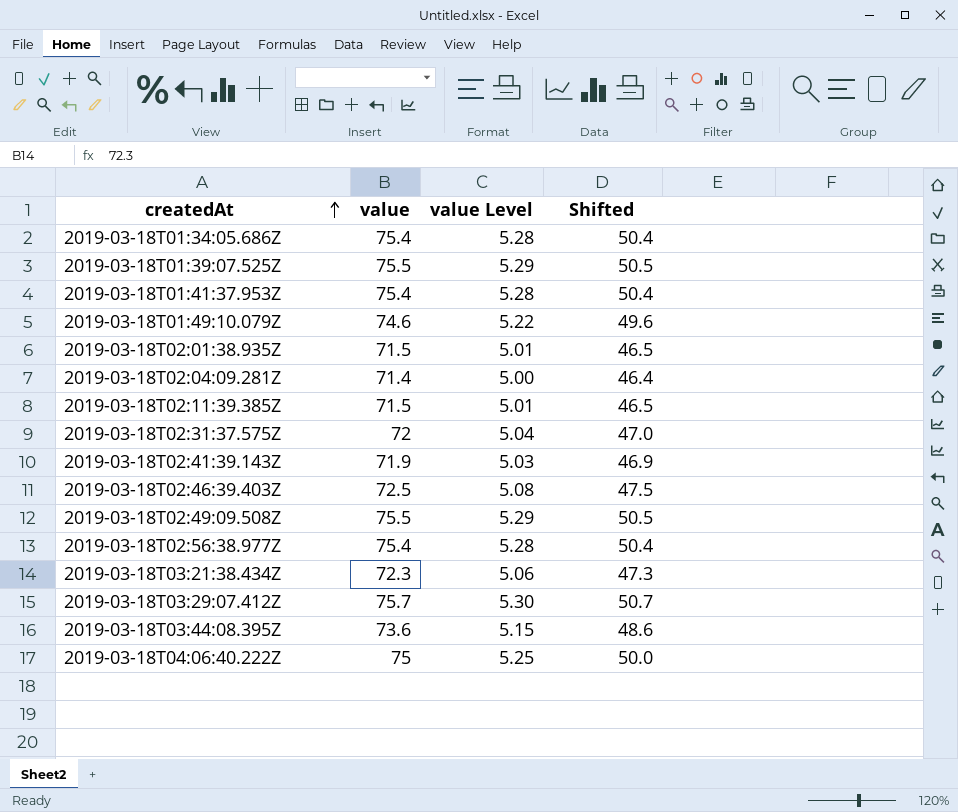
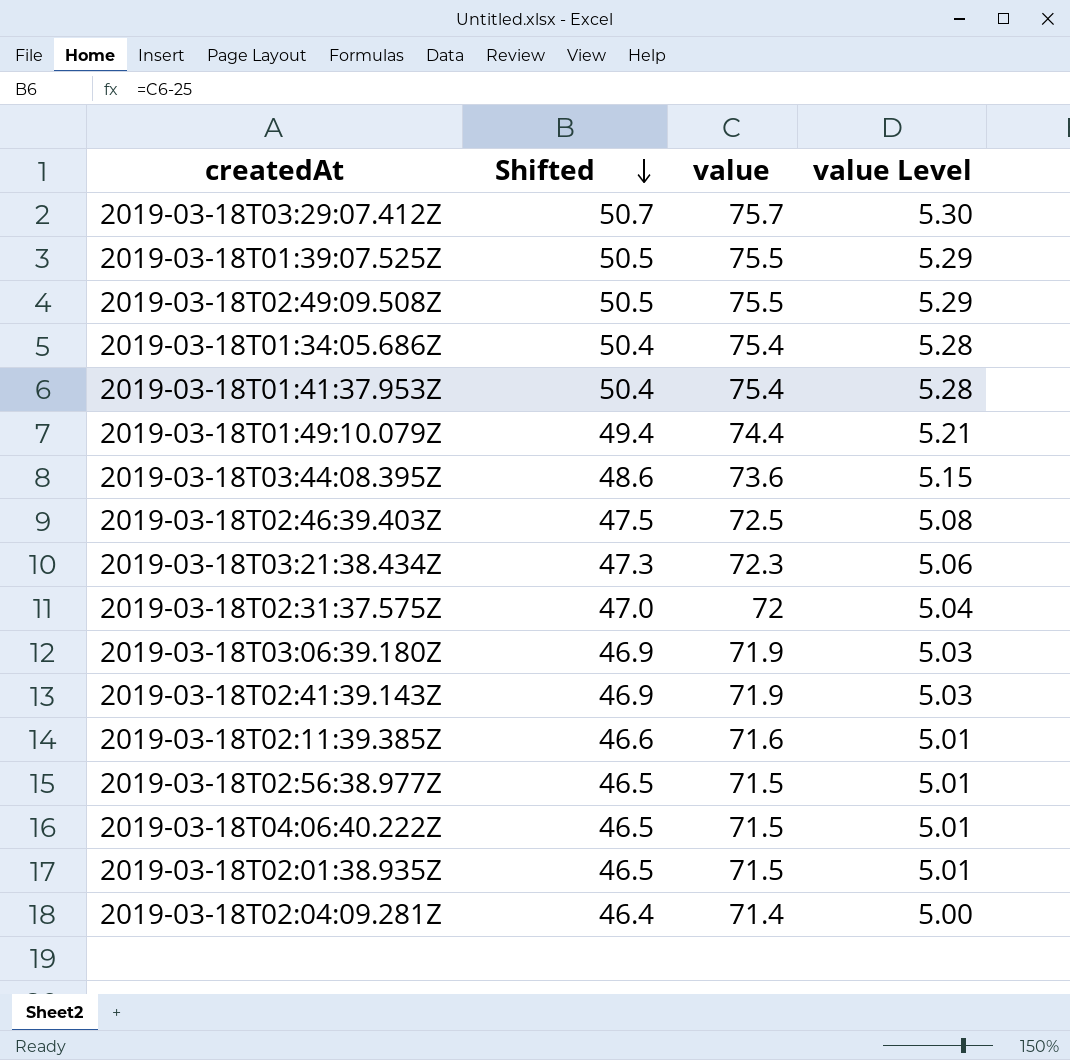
row order: createdAt ascending -> Shifted descending
column Shifted | position: 4 -> 2
2019-03-18T01:49:10.079Z | Shifted: 49.6 -> 49.4
2019-03-18T01:49:10.079Z | value: 74.6 -> 74.4
2019-03-18T01:49:10.079Z | value Level: 5.22 -> 5.21
row 2019-03-18T03:06:39.180Z: none -> 46.9 | 71.9 | 5.03
2019-03-18T02:11:39.385Z | Shifted: 46.5 -> 46.6
2019-03-18T02:11:39.385Z | value: 71.5 -> 71.6
2019-03-18T02:56:38.977Z | Shifted: 50.4 -> 46.5
2019-03-18T02:56:38.977Z | value: 75.4 -> 71.5
2019-03-18T02:56:38.977Z | value Level: 5.28 -> 5.01
2019-03-18T04:06:40.222Z | Shifted: 50.0 -> 46.5
2019-03-18T04:06:40.222Z | value: 75 -> 71.5
2019-03-18T04:06:40.222Z | value Level: 5.25 -> 5.01

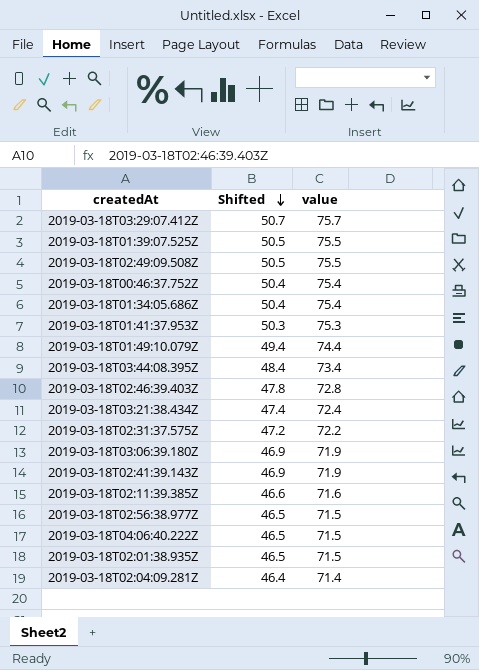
column value Level | formula: [value] * 0.07 -> none
row 2019-03-18T00:46:37.752Z: none -> 50.4 | 75.4
2019-03-18T01:41:37.953Z | Shifted: 50.4 -> 50.3
2019-03-18T01:41:37.953Z | value: 75.4 -> 75.3
2019-03-18T03:44:08.395Z | Shifted: 48.6 -> 48.4
2019-03-18T03:44:08.395Z | value: 73.6 -> 73.4
2019-03-18T02:46:39.403Z | Shifted: 47.5 -> 47.8
2019-03-18T02:46:39.403Z | value: 72.5 -> 72.8
2019-03-18T03:21:38.434Z | Shifted: 47.3 -> 47.4
2019-03-18T03:21:38.434Z | value: 72.3 -> 72.4
2019-03-18T02:31:37.575Z | Shifted: 47.0 -> 47.2
2019-03-18T02:31:37.575Z | value: 72 -> 72.2

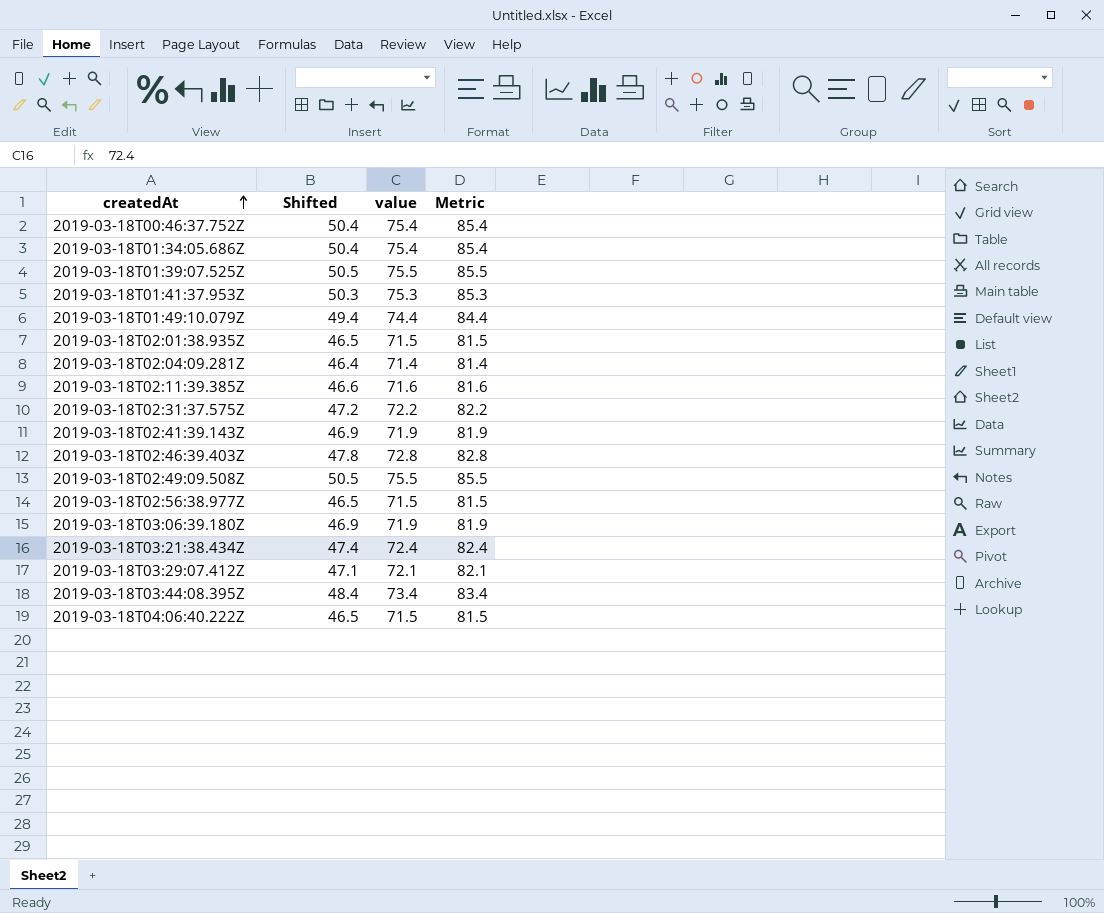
row order: Shifted descending -> createdAt ascending
column Metric | formula: none -> [value] + 10
2019-03-18T03:29:07.412Z | Shifted: 50.7 -> 47.1
2019-03-18T03:29:07.412Z | value: 75.7 -> 72.1

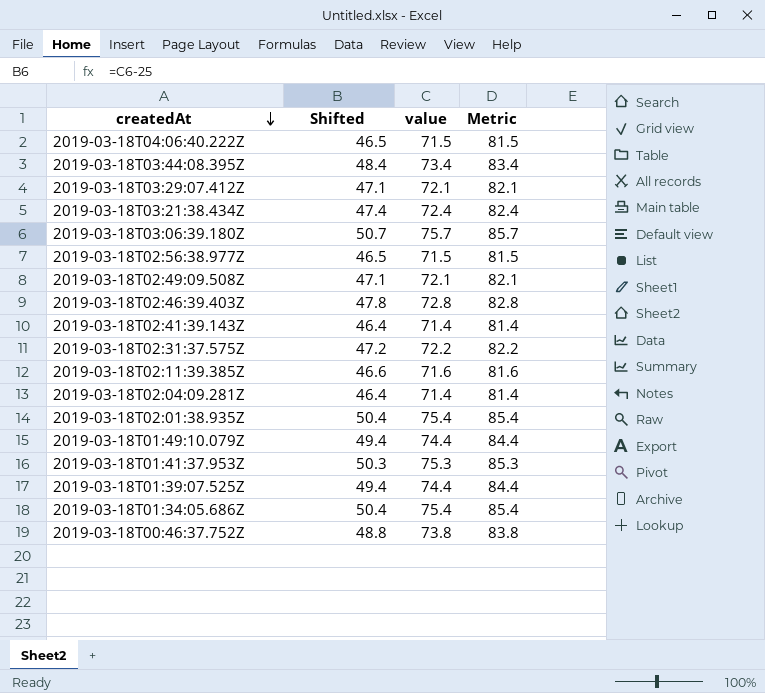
row order: createdAt ascending -> createdAt descending
2019-03-18T03:06:39.180Z | Shifted: 46.9 -> 50.7
2019-03-18T03:06:39.180Z | value: 71.9 -> 75.7
2019-03-18T03:06:39.180Z | Metric: 81.9 -> 85.7
2019-03-18T02:49:09.508Z | Shifted: 50.5 -> 47.1
2019-03-18T02:49:09.508Z | value: 75.5 -> 72.1
2019-03-18T02:49:09.508Z | Metric: 85.5 -> 82.1
2019-03-18T02:41:39.143Z | Shifted: 46.9 -> 46.4
2019-03-18T02:41:39.143Z | value: 71.9 -> 71.4
2019-03-18T02:41:39.143Z | Metric: 81.9 -> 81.4
2019-03-18T02:01:38.935Z | Shifted: 46.5 -> 50.4
2019-03-18T02:01:38.935Z | value: 71.5 -> 75.4
2019-03-18T02:01:38.935Z | Metric: 81.5 -> 85.4
2019-03-18T01:39:07.525Z | Shifted: 50.5 -> 49.4
2019-03-18T01:39:07.525Z | value: 75.5 -> 74.4
2019-03-18T01:39:07.525Z | Metric: 85.5 -> 84.4
2019-03-18T00:46:37.752Z | Shifted: 50.4 -> 48.8
2019-03-18T00:46:37.752Z | value: 75.4 -> 73.8
2019-03-18T00:46:37.752Z | Metric: 85.4 -> 83.8

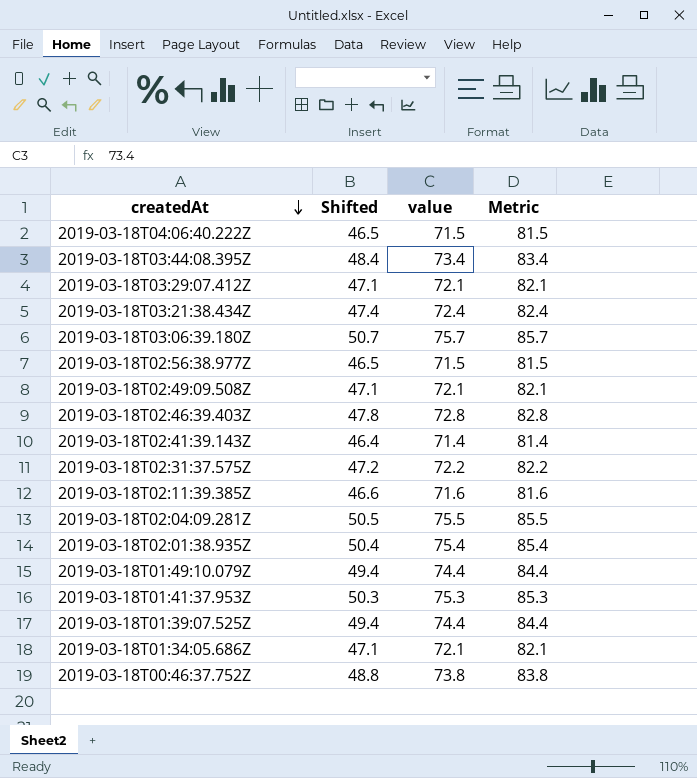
2019-03-18T02:04:09.281Z | Shifted: 46.4 -> 50.5
2019-03-18T02:04:09.281Z | value: 71.4 -> 75.5
2019-03-18T02:04:09.281Z | Metric: 81.4 -> 85.5
2019-03-18T01:34:05.686Z | Shifted: 50.4 -> 47.1
2019-03-18T01:34:05.686Z | value: 75.4 -> 72.1
2019-03-18T01:34:05.686Z | Metric: 85.4 -> 82.1

